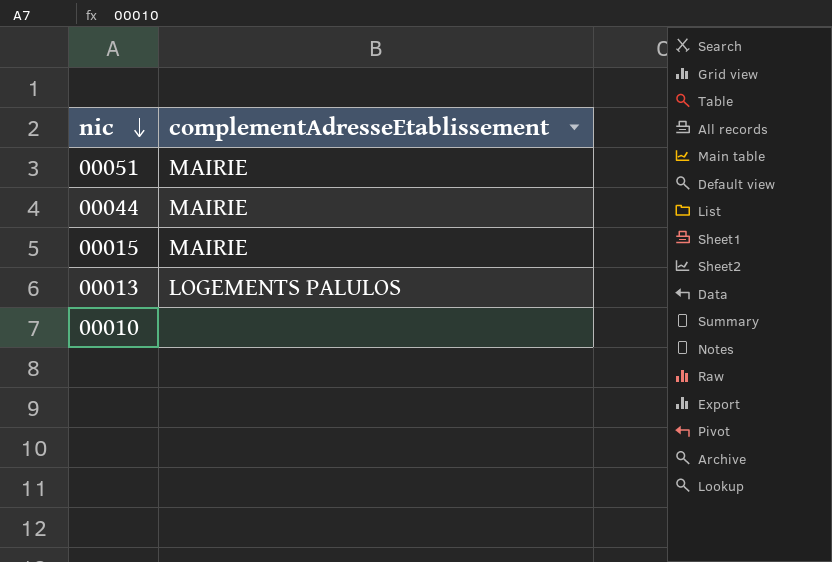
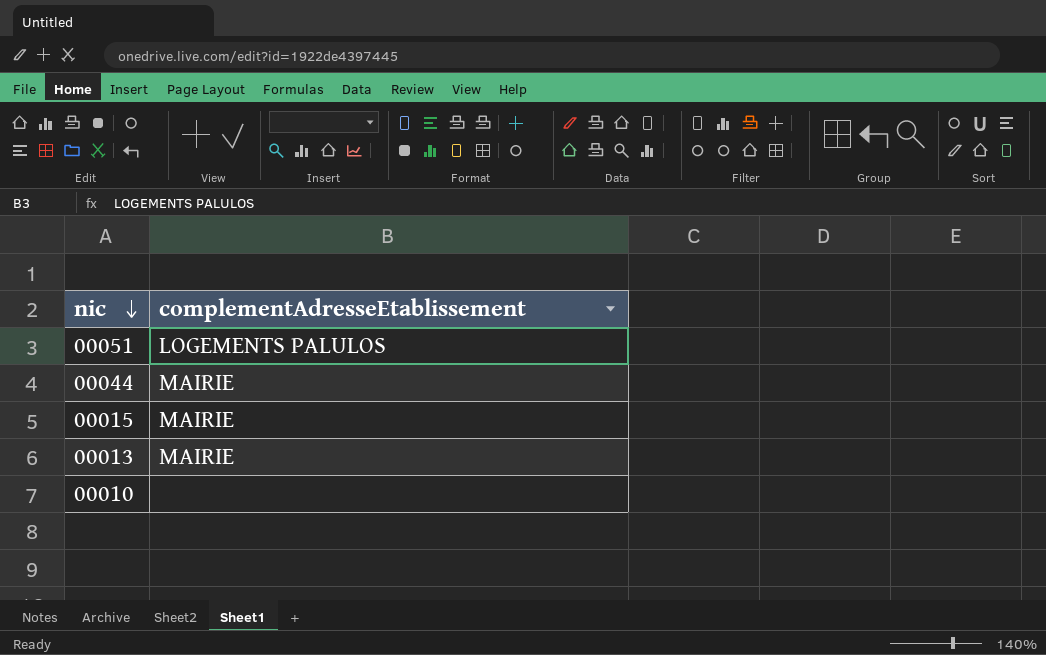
00051 | complementAdresseEtablissement: MAIRIE -> LOGEMENTS PALULOS
00013 | complementAdresseEtablissement: LOGEMENTS PALULOS -> MAIRIE

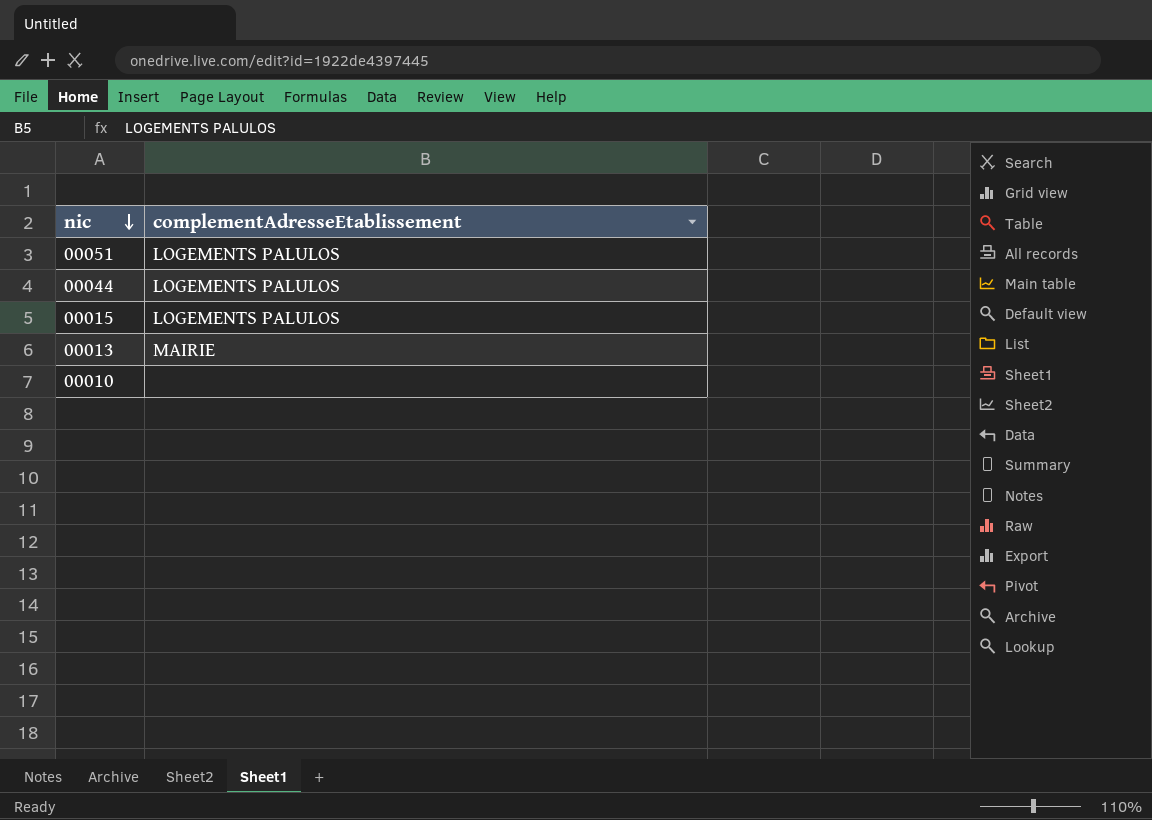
00044 | complementAdresseEtablissement: MAIRIE -> LOGEMENTS PALULOS
00015 | complementAdresseEtablissement: MAIRIE -> LOGEMENTS PALULOS

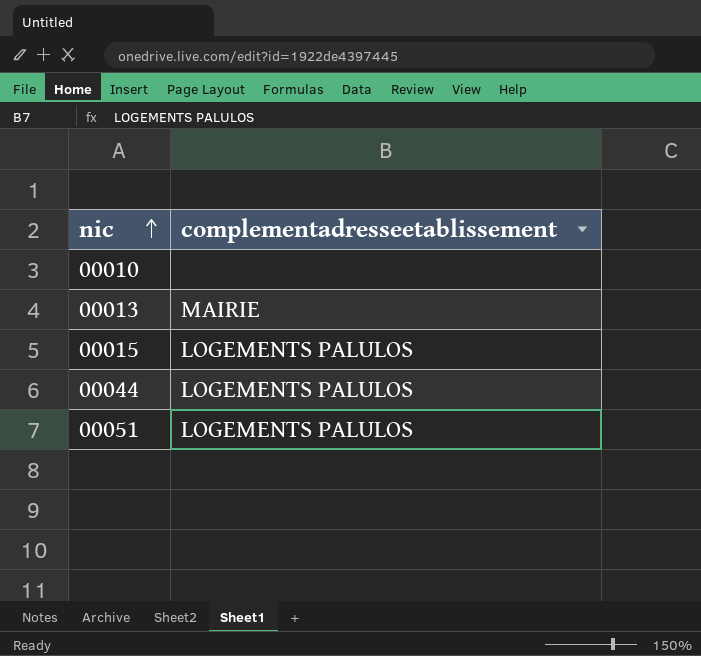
row order: nic descending -> nic ascending
column name: complementAdresseEtablissement -> complementadresseetablissement

